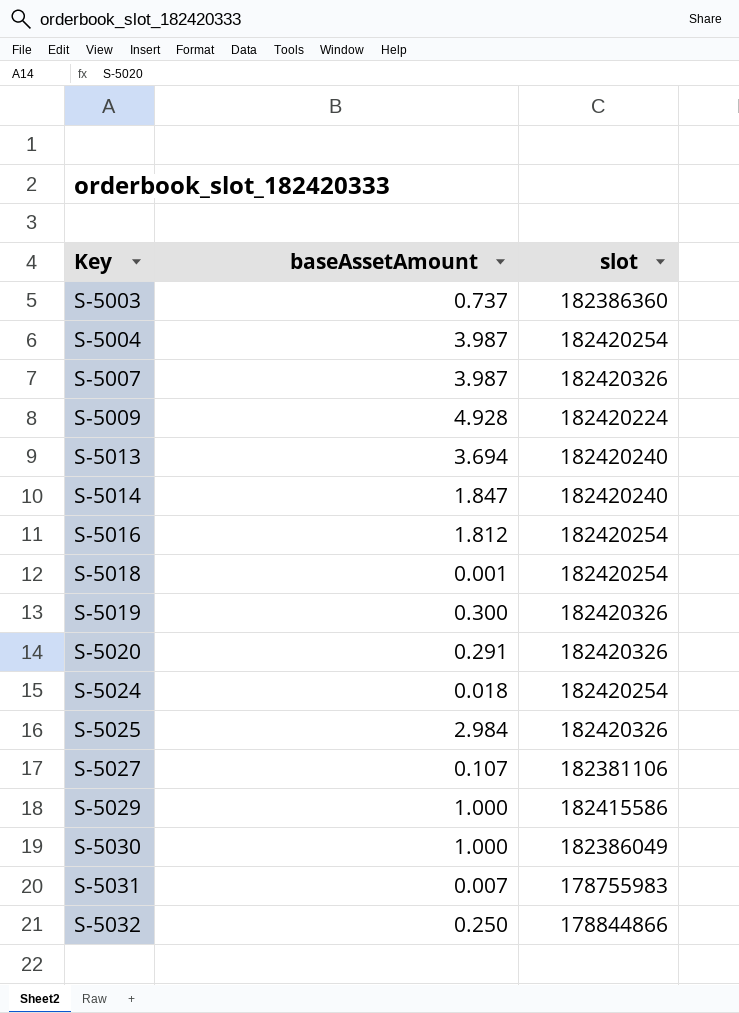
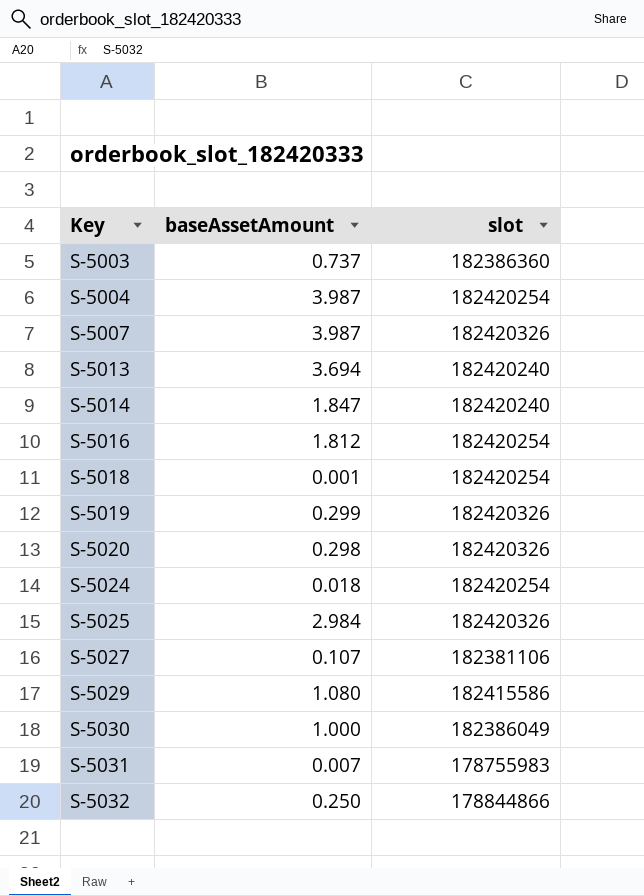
row S-5009: 4.928 | 182420224 -> none
S-5019 | baseAssetAmount: 0.300 -> 0.299
S-5020 | baseAssetAmount: 0.291 -> 0.298
S-5029 | baseAssetAmount: 1.000 -> 1.080

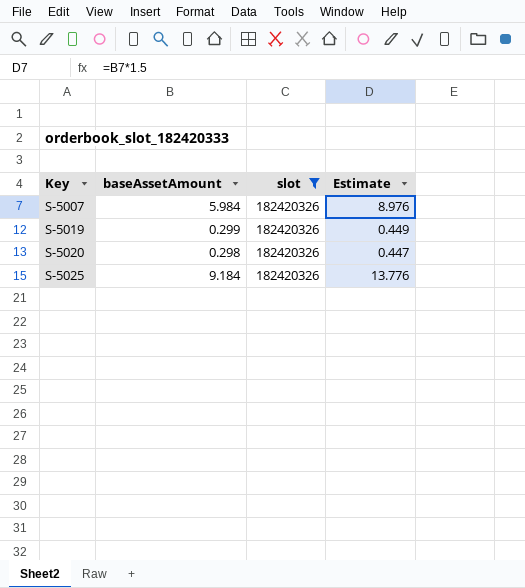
filter: none -> slot = 182420326
column Estimate | formula: none -> [baseAssetAmount] * 1.5
S-5007 | baseAssetAmount: 3.987 -> 5.984
S-5025 | baseAssetAmount: 2.984 -> 9.184

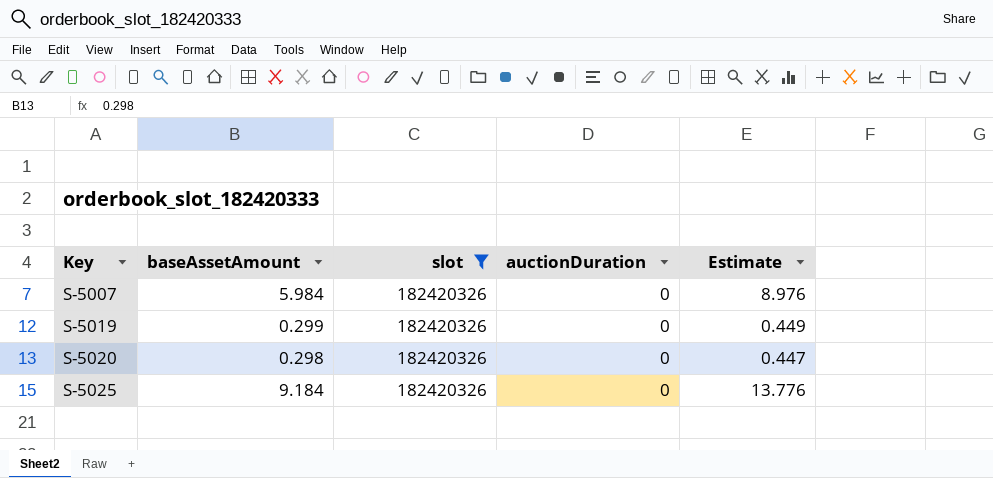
column auctionDuration | position: none -> 4

